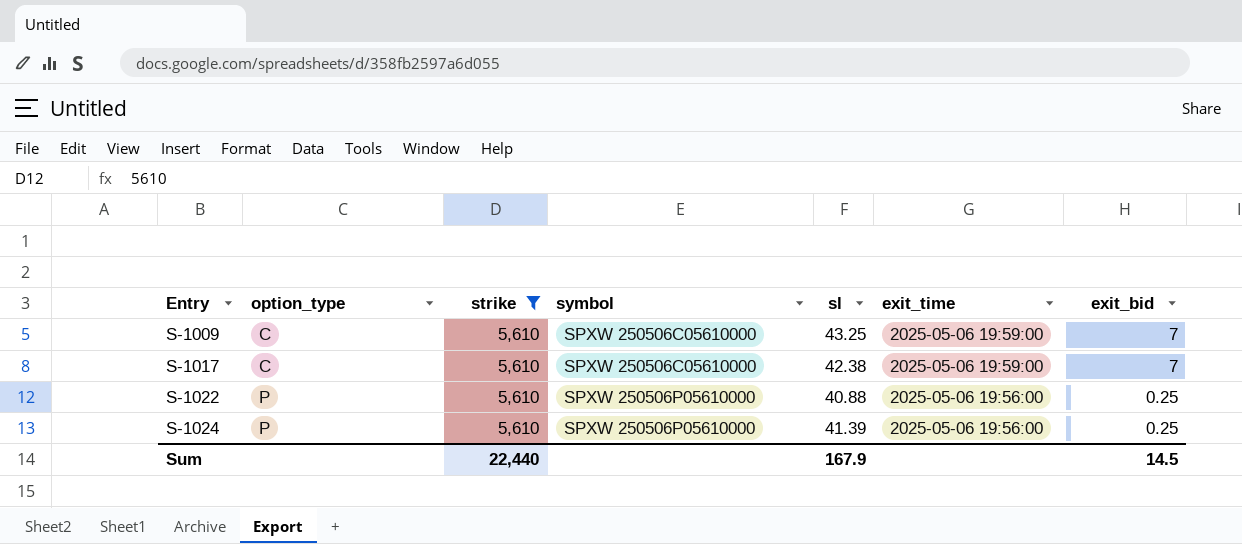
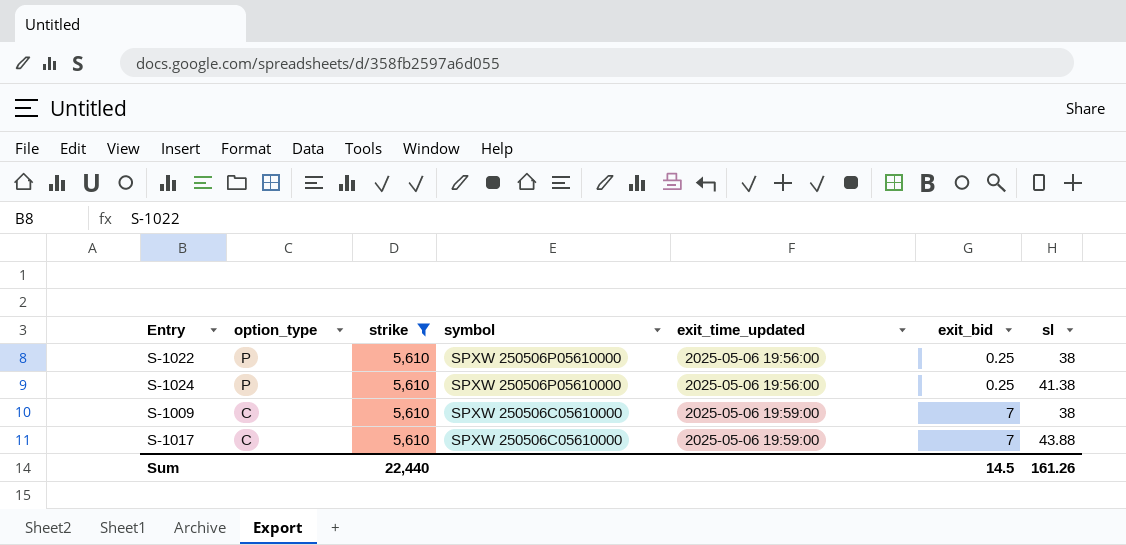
row order: Entry ascending -> option_type descending
column name: exit_time -> exit_time_updated
column sl | position: 5 -> 7
S-1022 | sl: 40.88 -> 38
S-1024 | sl: 41.39 -> 41.38
S-1009 | sl: 43.25 -> 38
S-1017 | sl: 42.38 -> 43.88
Sum | sl: 167.9 -> 161.26

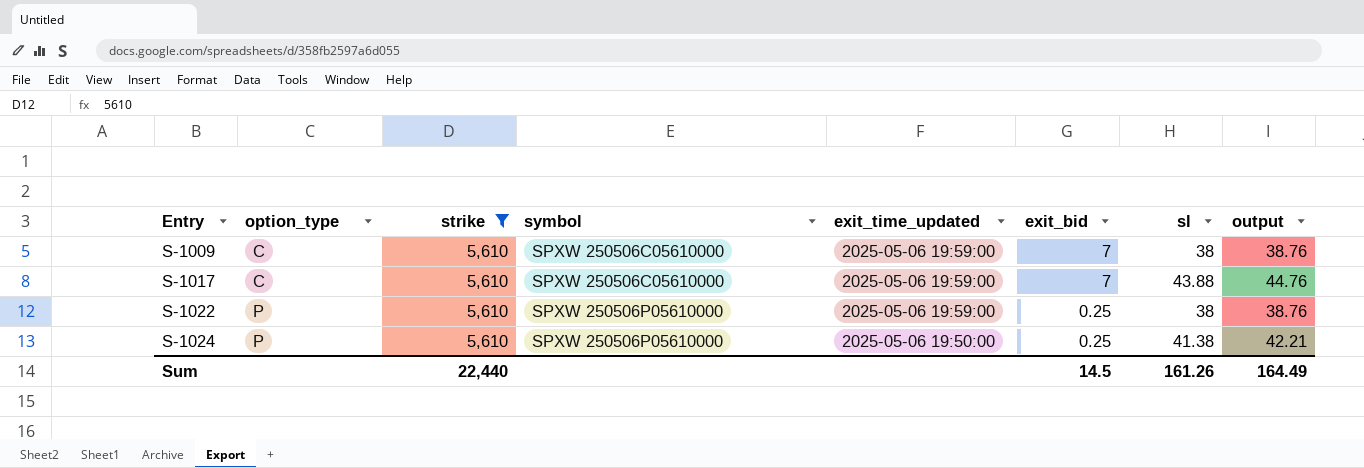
row order: option_type descending -> Entry ascending
column output | formula: none -> [sl] * 1.02
S-1022 | exit_time_updated: 2025-05-06 19:56:00 -> 2025-05-06 19:59:00
S-1024 | exit_time_updated: 2025-05-06 19:56:00 -> 2025-05-06 19:50:00

